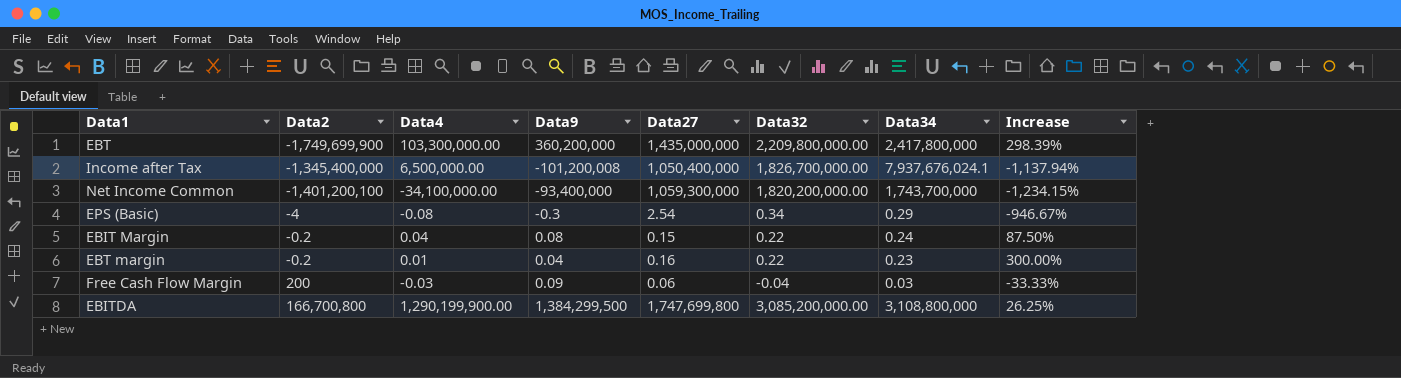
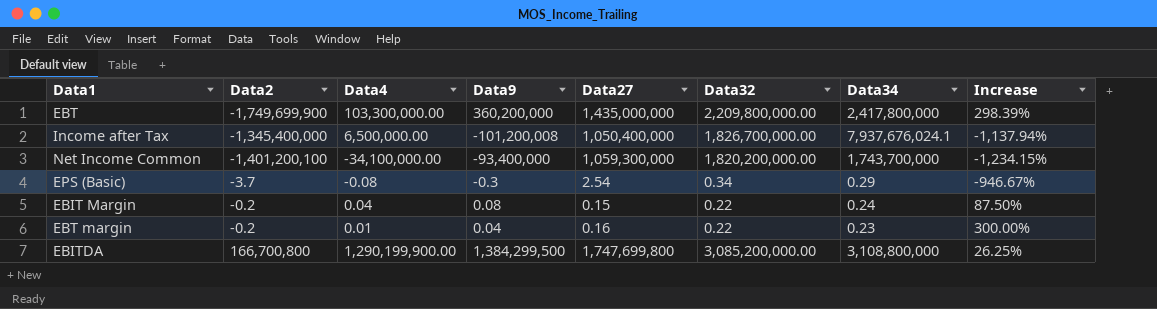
row Free Cash Flow Margin: 200 | -0.03 | 0.09 | 0.06 | -0.04 | 0.03 | -33.33% -> none
EPS (Basic) | Data2: -4 -> -3.7

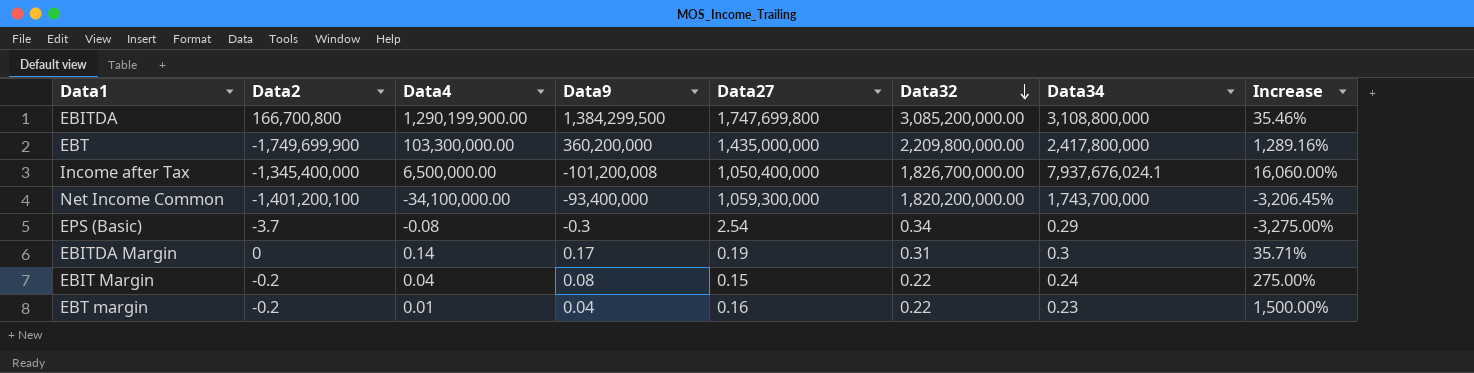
row order: none -> Data32 descending
column Increase | formula: ([Data27] - [Data9]) / [Data9] -> ([Data27] - [Data4]) / [Data4]
row EBITDA Margin: none -> 0 | 0.14 | 0.17 | 0.19 | 0.31 | 0.3 | 35.71%

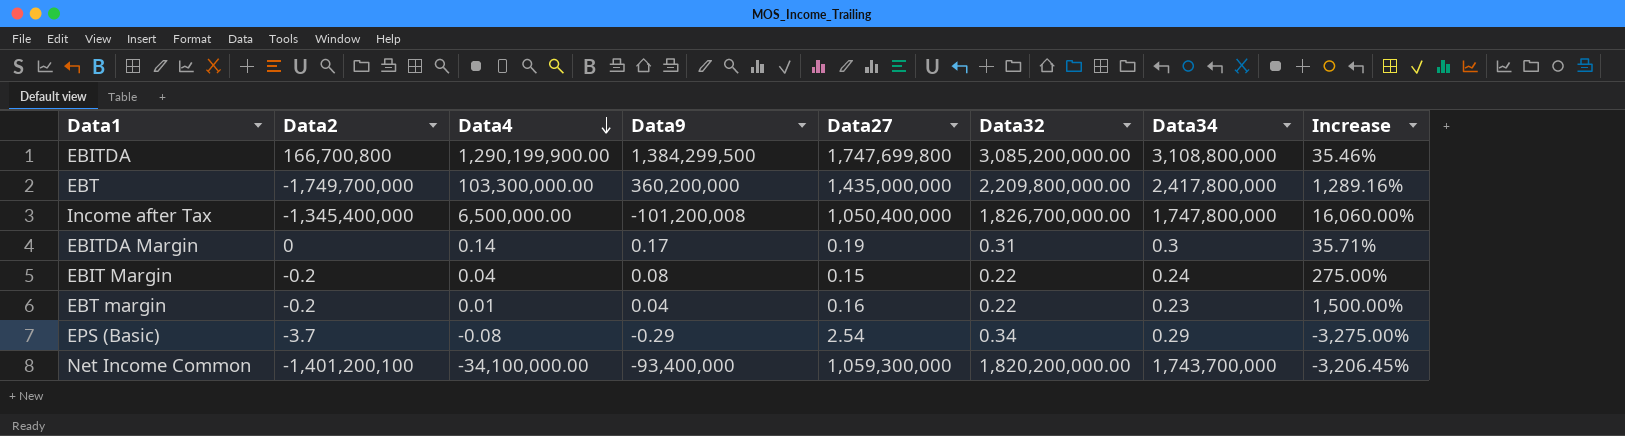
row order: Data32 descending -> Data4 descending
EBT | Data2: -1,749,699,900 -> -1,749,700,000
Income after Tax | Data34: 7,937,676,024.1 -> 1,747,800,000
EPS (Basic) | Data9: -0.3 -> -0.29

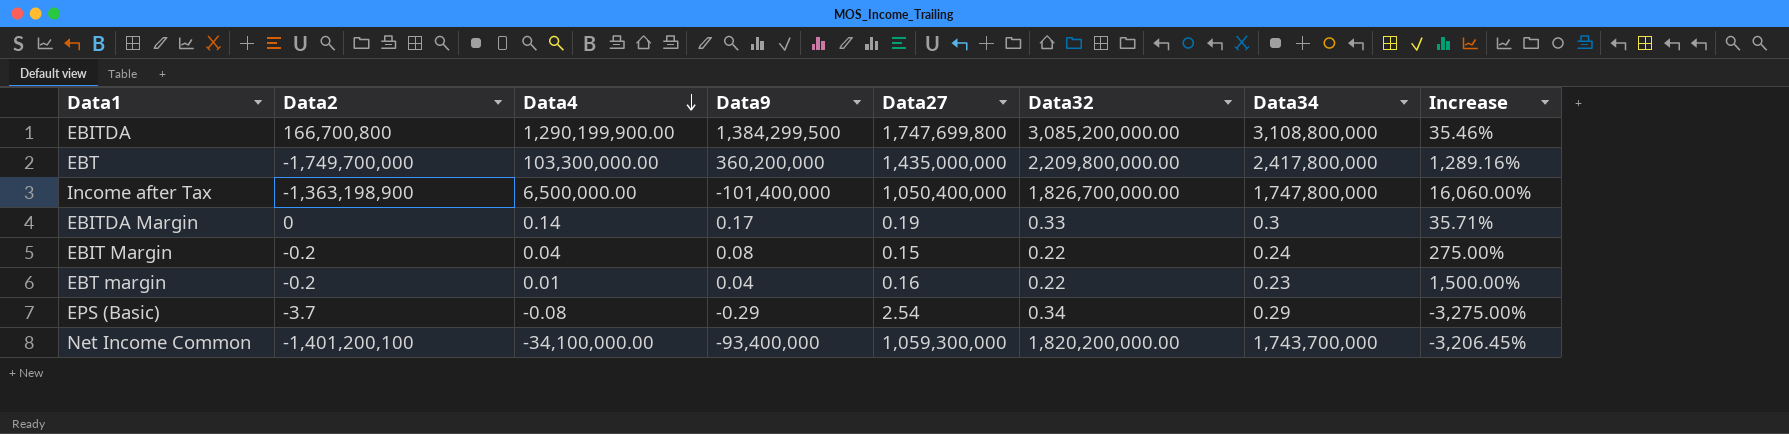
Income after Tax | Data2: -1,345,400,000 -> -1,363,198,900
Income after Tax | Data9: -101,200,008 -> -101,400,000
EBITDA Margin | Data32: 0.31 -> 0.33

